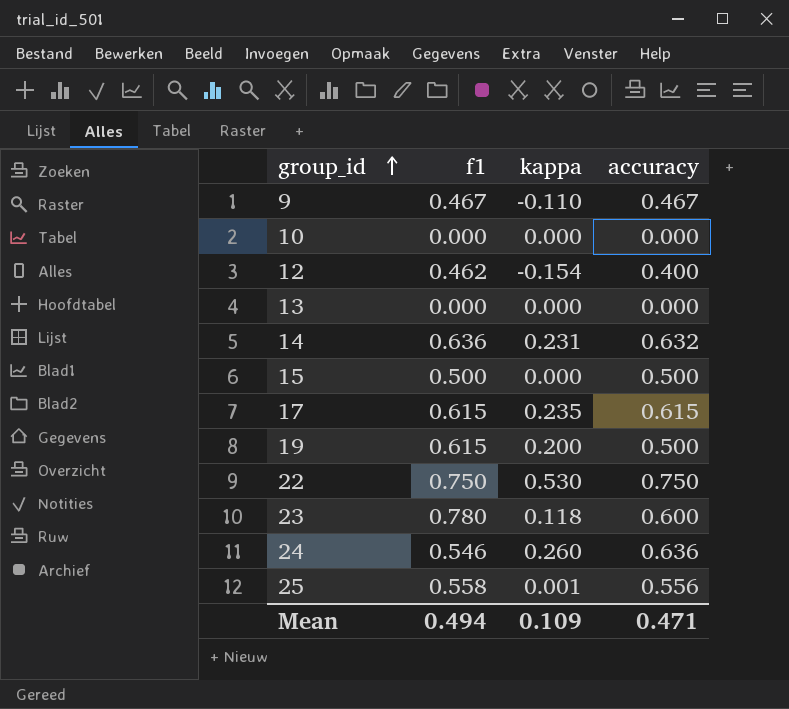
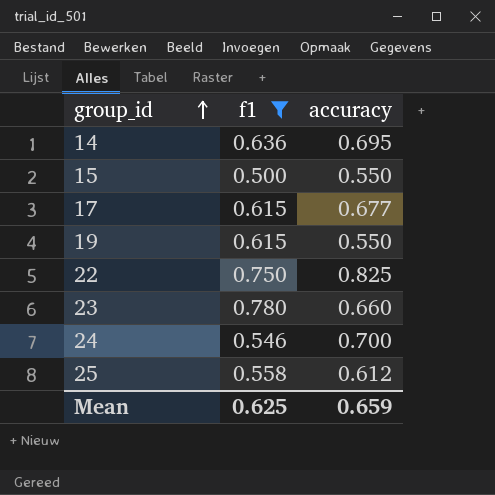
filter: none -> f1 >= 0.500
column kappa | position: 3 -> none
14 | accuracy: 0.632 -> 0.695
15 | accuracy: 0.500 -> 0.550
17 | accuracy: 0.615 -> 0.677
19 | accuracy: 0.500 -> 0.550
22 | accuracy: 0.750 -> 0.825
23 | accuracy: 0.600 -> 0.660
24 | accuracy: 0.636 -> 0.700
25 | accuracy: 0.556 -> 0.612
Mean | f1: 0.494 -> 0.625
Mean | accuracy: 0.471 -> 0.659

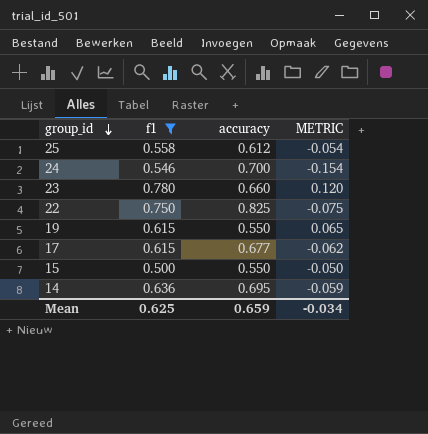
row order: group_id ascending -> group_id descending
column METRIC | formula: none -> [f1] - [accuracy]

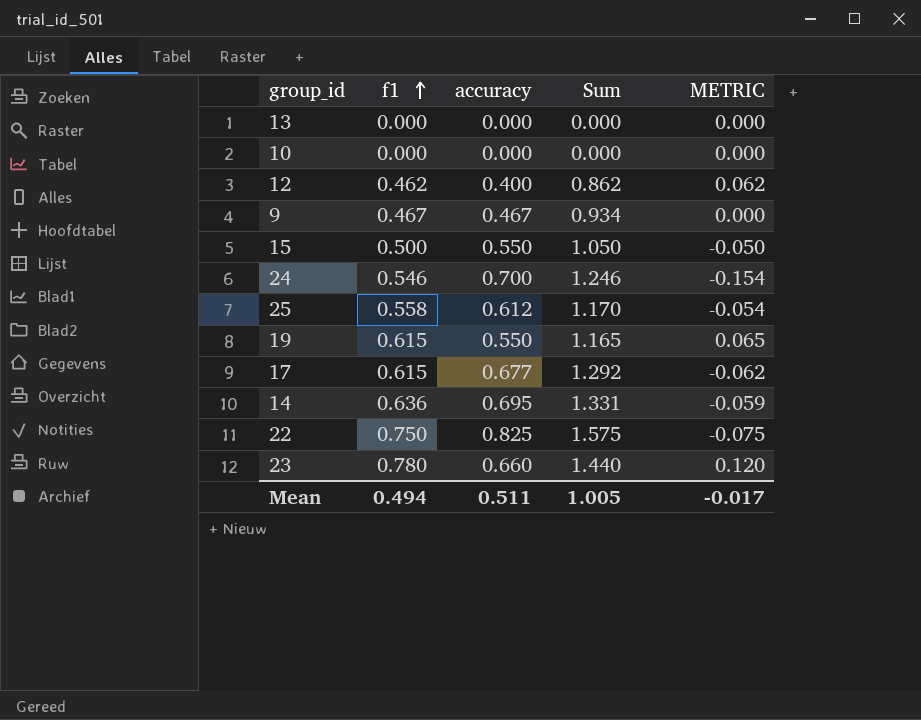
filter: f1 >= 0.500 -> none
row order: group_id descending -> f1 ascending
column Sum | formula: none -> [f1] + [accuracy]
Mean | f1: 0.625 -> 0.494
Mean | accuracy: 0.659 -> 0.511
Mean | METRIC: -0.034 -> -0.017

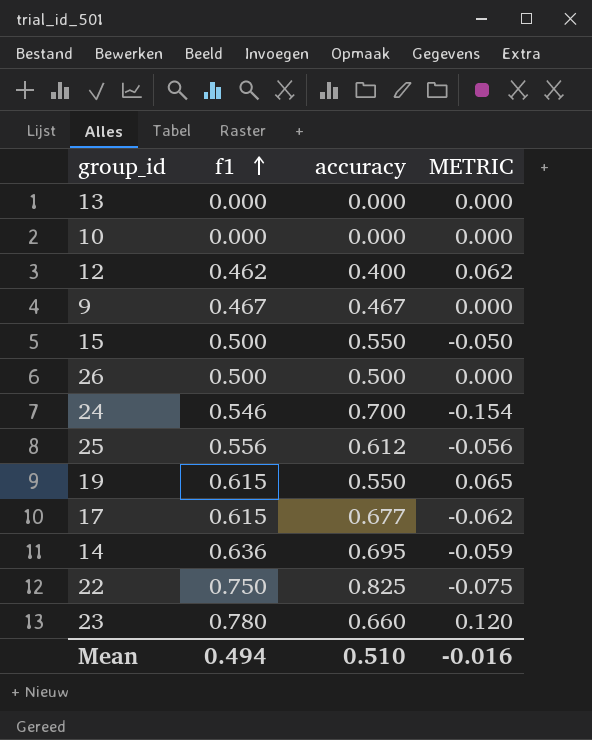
column Sum | formula: [f1] + [accuracy] -> none
row 26: none -> 0.500 | 0.500 | 0.000
25 | f1: 0.558 -> 0.556
25 | METRIC: -0.054 -> -0.056
Mean | accuracy: 0.511 -> 0.510
Mean | METRIC: -0.017 -> -0.016

